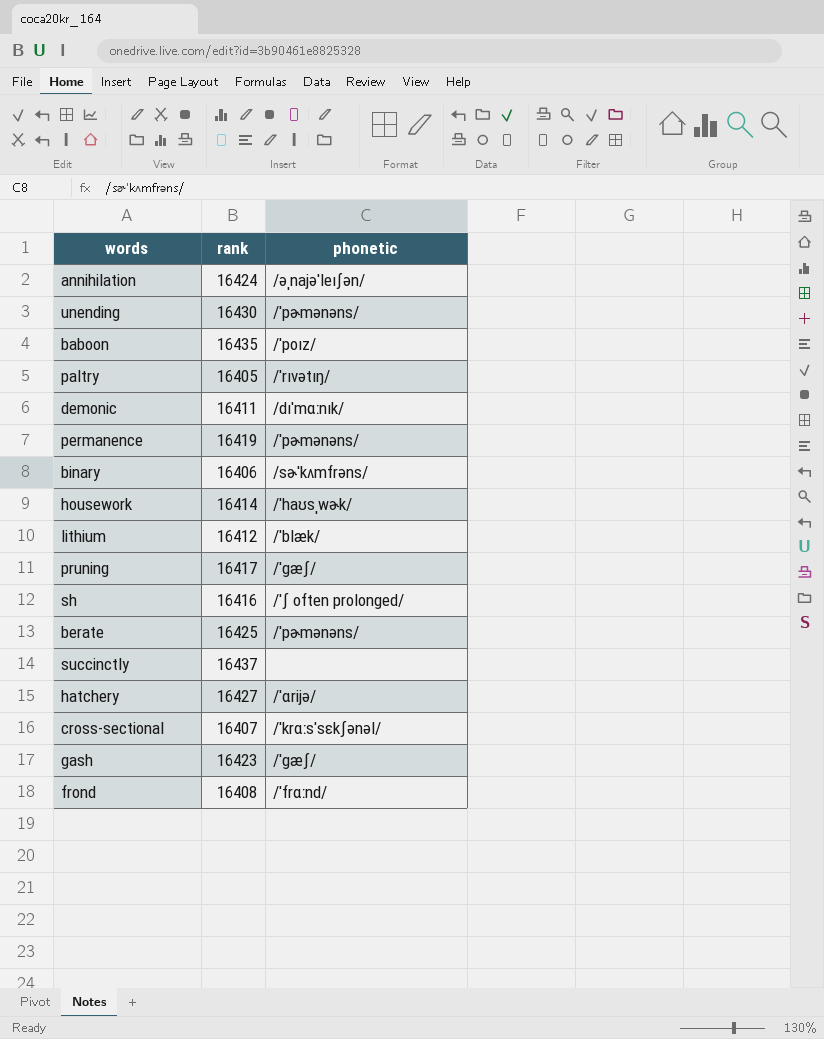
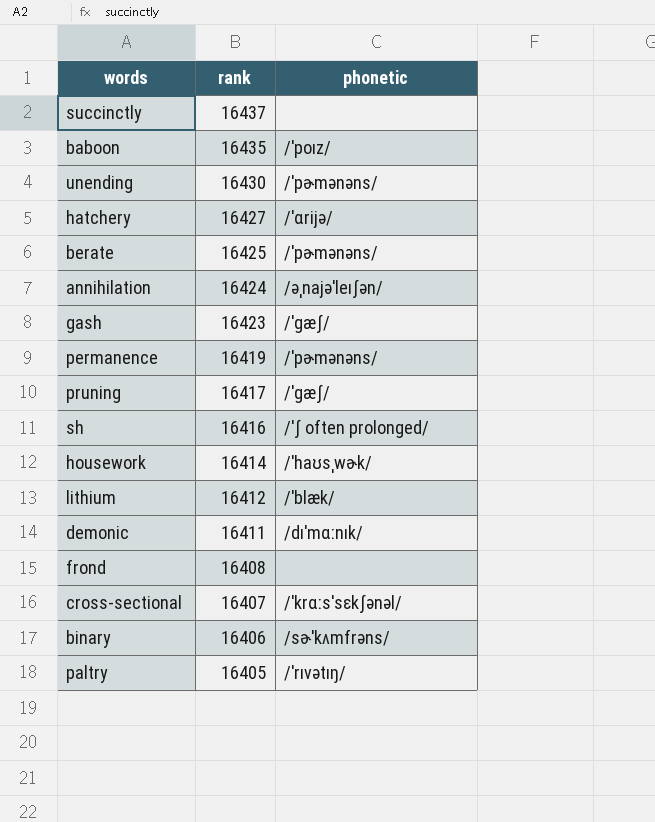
row order: none -> rank descending
frond | phonetic: /ˈfrɑːnd/ -> none

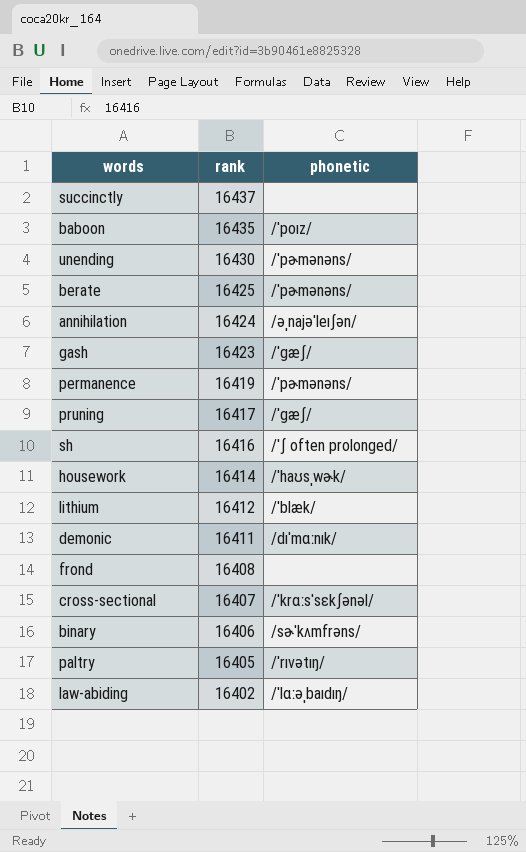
row hatchery: 16427 | /ˈɑrijə/ -> none
row law-abiding: none -> 16402 | /ˈlɑːəˌbaıdıŋ/

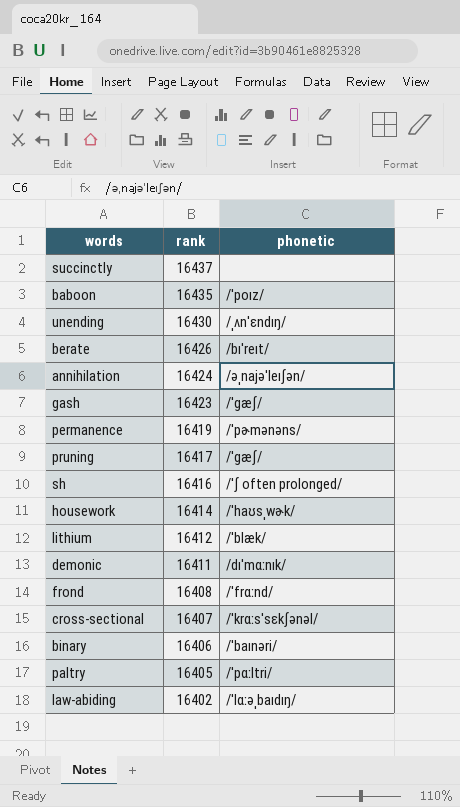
unending | phonetic: /ˈpɚmənəns/ -> /ˌʌnˈɛndıŋ/
berate | rank: 16425 -> 16426
berate | phonetic: /ˈpɚmənəns/ -> /bıˈreıt/
frond | phonetic: none -> /ˈfrɑːnd/
binary | phonetic: /sɚˈkʌmfrəns/ -> /ˈbaınəri/
paltry | phonetic: /ˈrıvətıŋ/ -> /ˈpɑːltri/

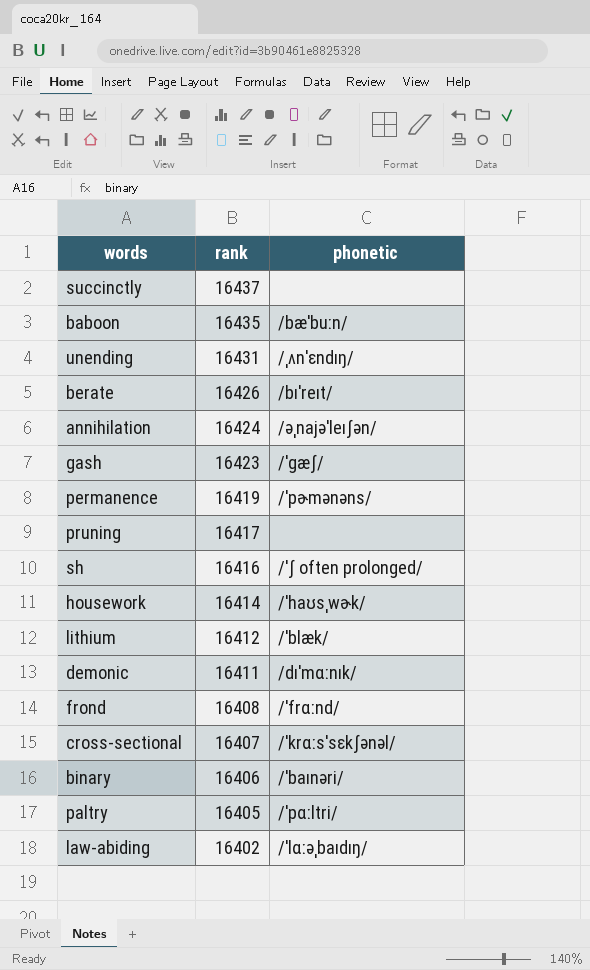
baboon | phonetic: /ˈpoız/ -> /bæˈbuːn/
unending | rank: 16430 -> 16431
pruning | phonetic: /ˈgæʃ/ -> none

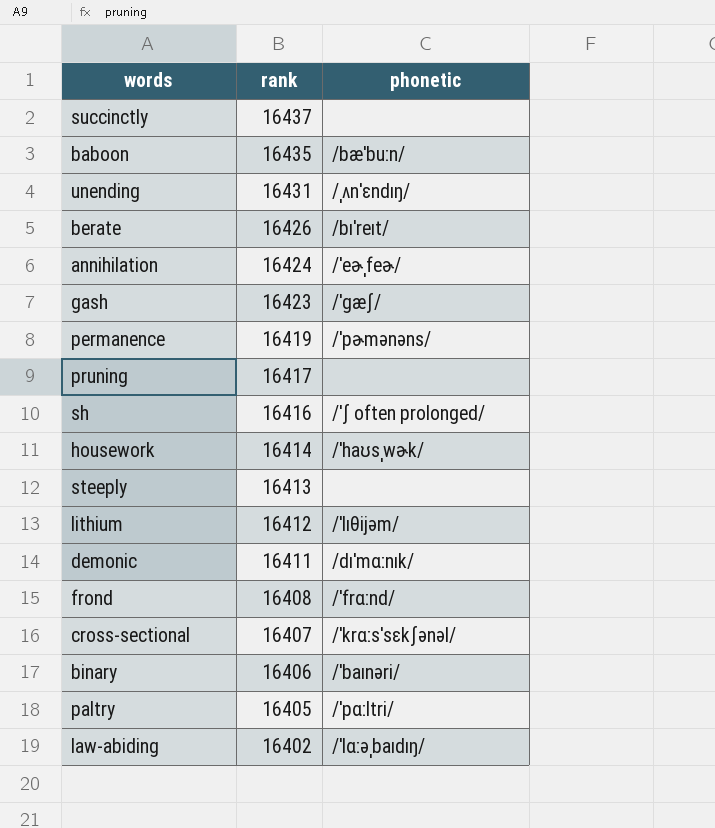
annihilation | phonetic: /əˌnajəˈleıʃən/ -> /ˈeɚˌfeɚ/
row steeply: none -> 16413 | none
lithium | phonetic: /ˈblæk/ -> /ˈlıθijəm/

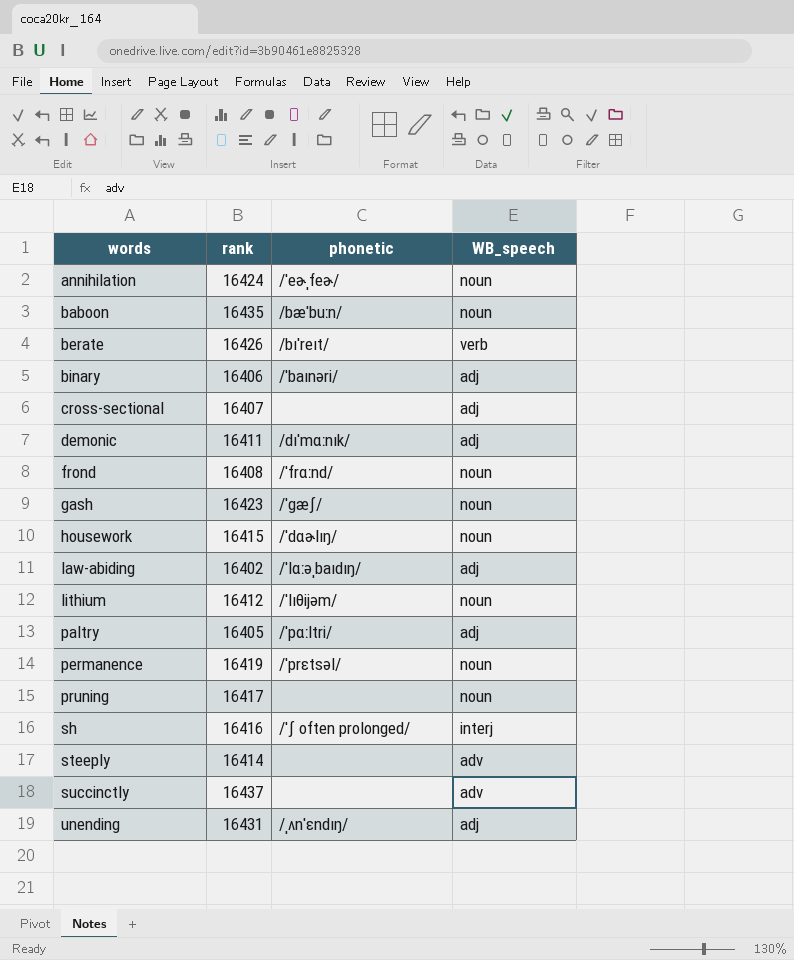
row order: rank descending -> words ascending
column WB_speech | position: none -> 4
cross-sectional | phonetic: /ˈkrɑːsˈsɛkʃənəl/ -> none
housework | rank: 16414 -> 16415
housework | phonetic: /ˈhaʊsˌwɚk/ -> /ˈdɑɚlıŋ/
permanence | phonetic: /ˈpɚmənəns/ -> /ˈprɛtsəl/
steeply | rank: 16413 -> 16414

